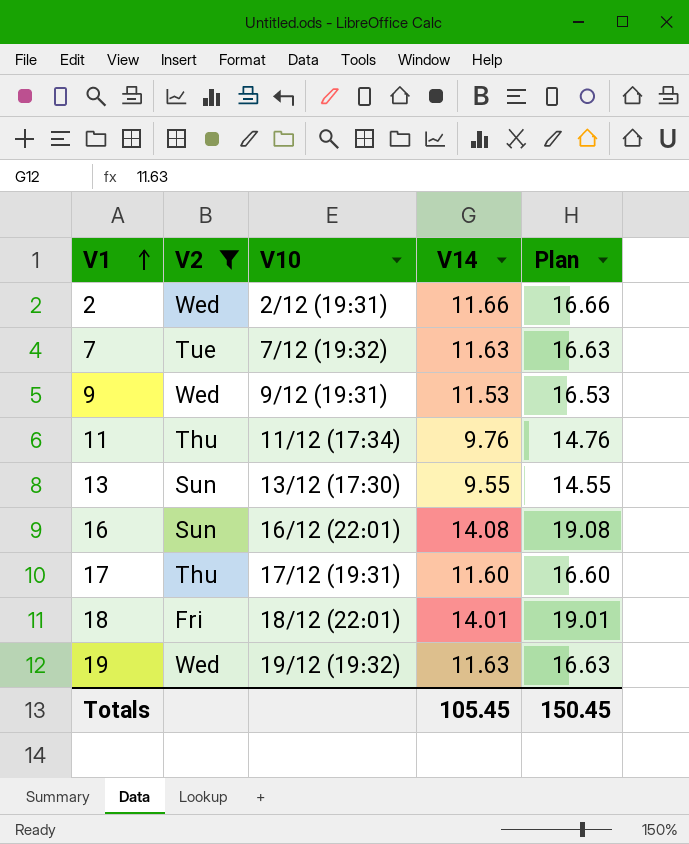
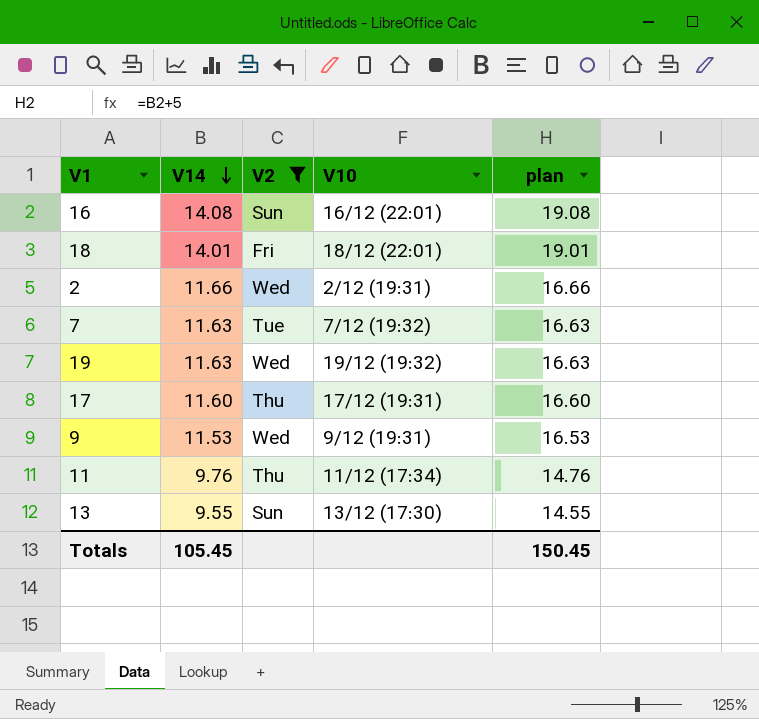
row order: V1 ascending -> V14 descending
column V14 | position: 4 -> 2
column name: Plan -> plan

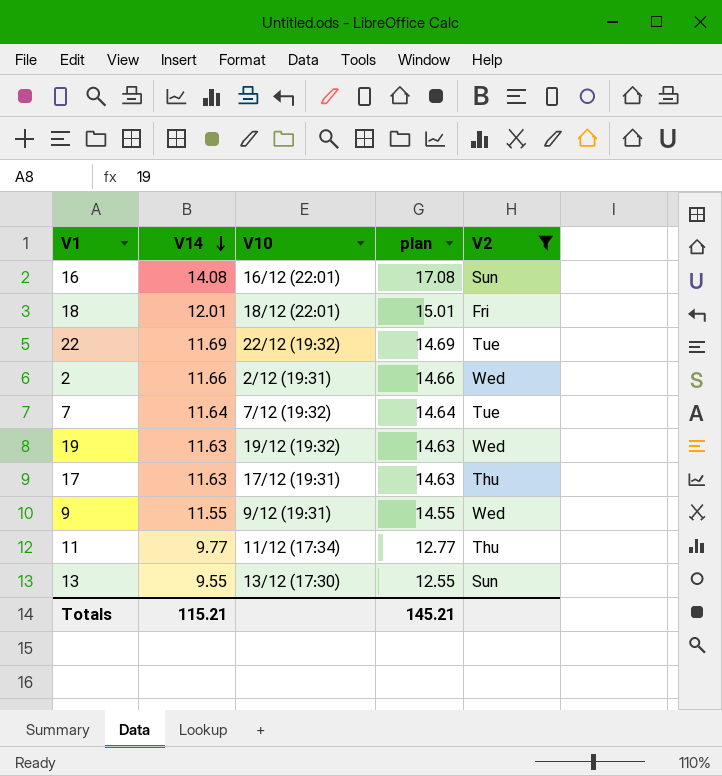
column plan | formula: [V14] + 5 -> [V14] + 3
column V2 | position: 3 -> 5
18 | V14: 14.01 -> 12.01
row 22: none -> 11.69 | 22/12 (19:32) | 14.69 | Tue
7 | V14: 11.63 -> 11.64
17 | V14: 11.60 -> 11.63
9 | V14: 11.53 -> 11.55
11 | V14: 9.76 -> 9.77
Totals | V14: 105.45 -> 115.21
Totals | plan: 150.45 -> 145.21

